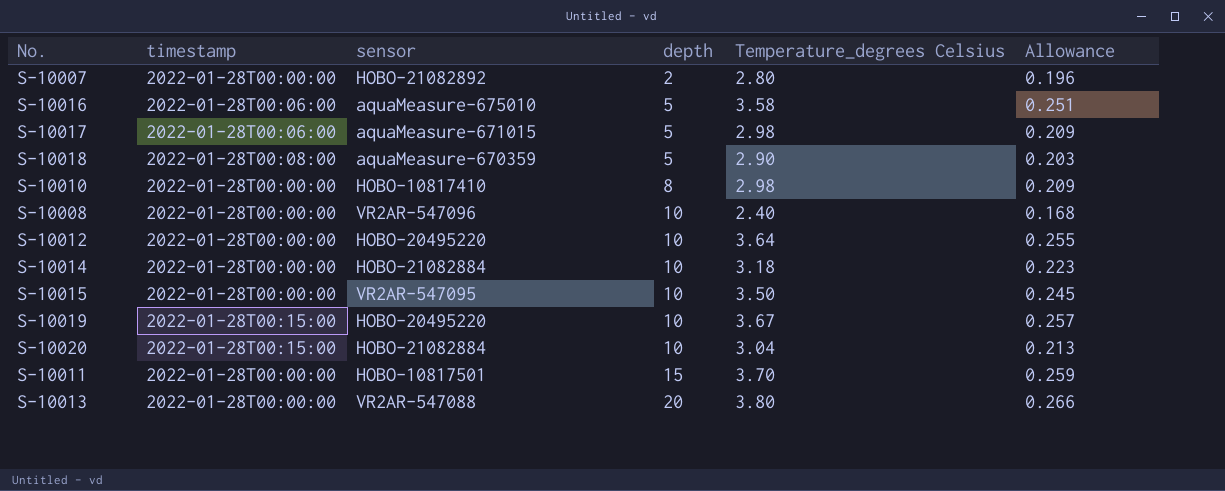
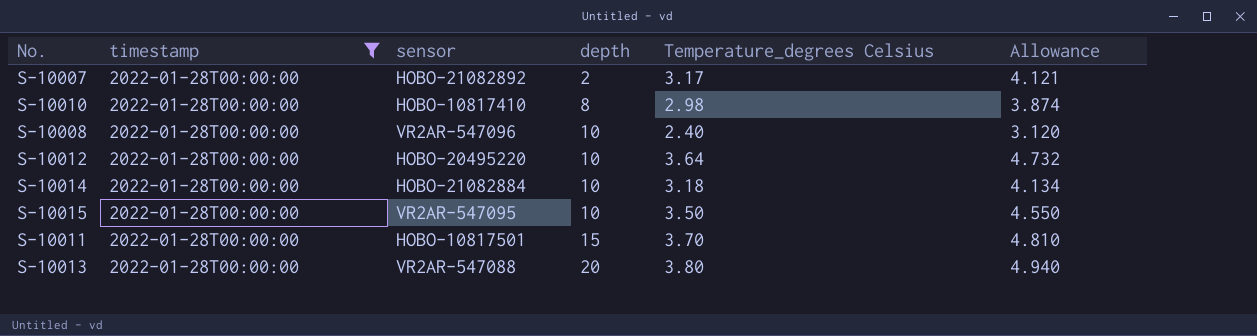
filter: none -> timestamp = 2022-01-28T00:00:00
column Allowance | formula: [Temperature_degrees Celsius] * 0.07 -> [Temperature_degrees Celsius] * 1.3
S-10007 | Temperature_degrees Celsius: 2.80 -> 3.17

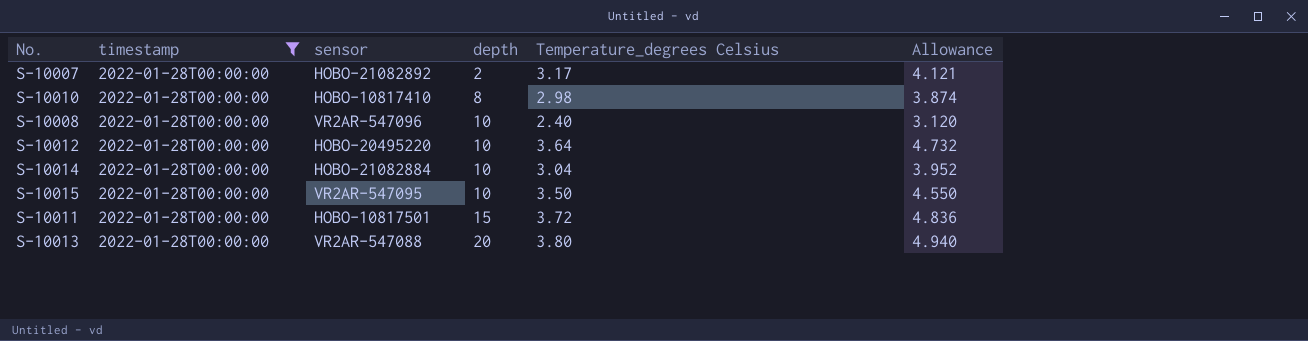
S-10014 | Temperature_degrees Celsius: 3.18 -> 3.04
S-10014 | Allowance: 4.134 -> 3.952
S-10011 | Temperature_degrees Celsius: 3.70 -> 3.72
S-10011 | Allowance: 4.810 -> 4.836

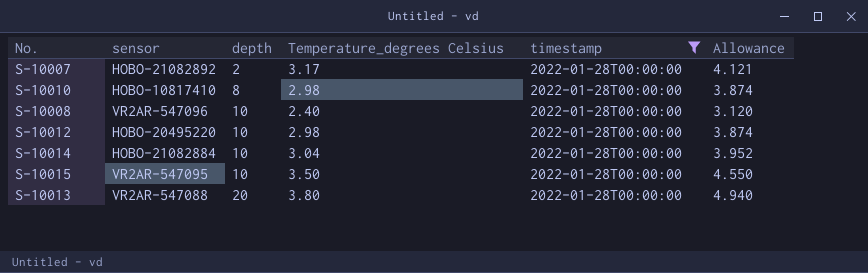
column timestamp | position: 2 -> 5
row S-10011: 2022-01-28T00:00:00 | HOBO-10817501 | 15 | 3.72 | 4.836 -> none
S-10012 | Temperature_degrees Celsius: 3.64 -> 2.98
S-10012 | Allowance: 4.732 -> 3.874

